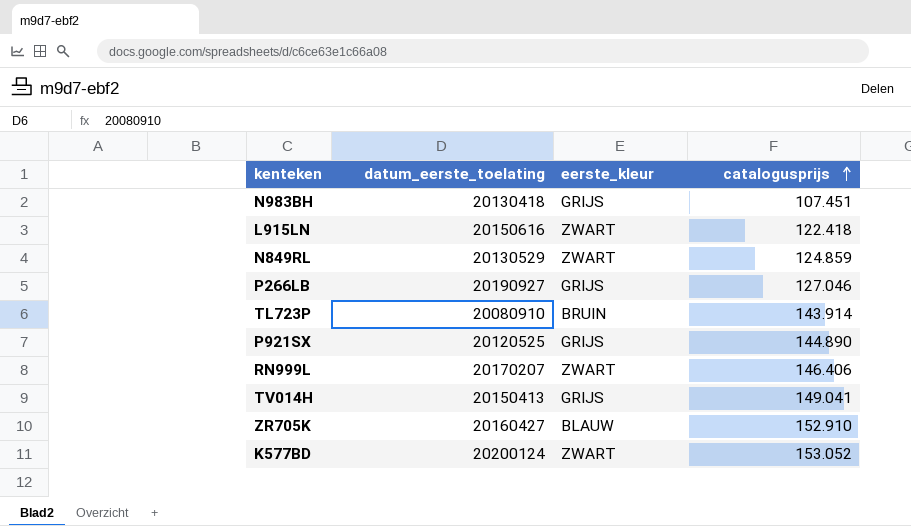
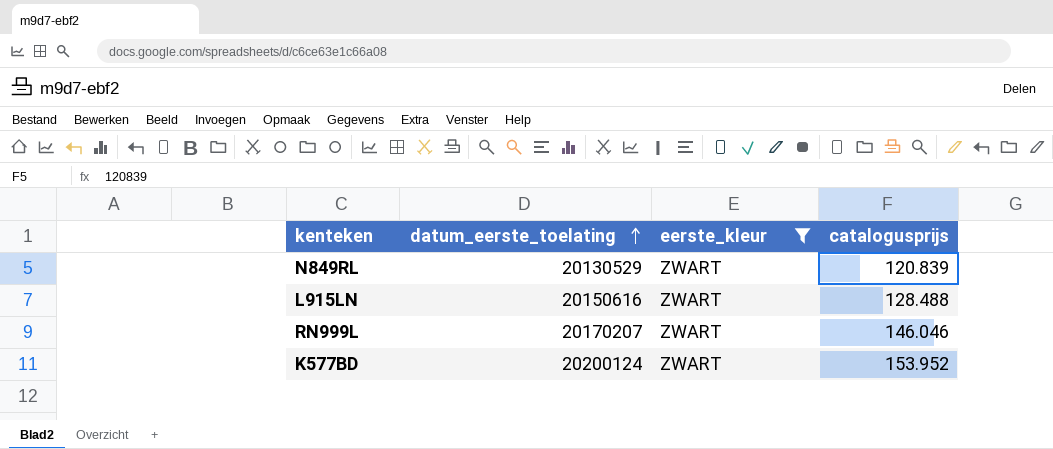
filter: none -> eerste_kleur = ZWART
row order: catalogusprijs ascending -> datum_eerste_toelating ascending
N849RL | catalogusprijs: 124.859 -> 120.839
L915LN | catalogusprijs: 122.418 -> 128.488
RN999L | catalogusprijs: 146.406 -> 146.046
K577BD | catalogusprijs: 153.052 -> 153.952

